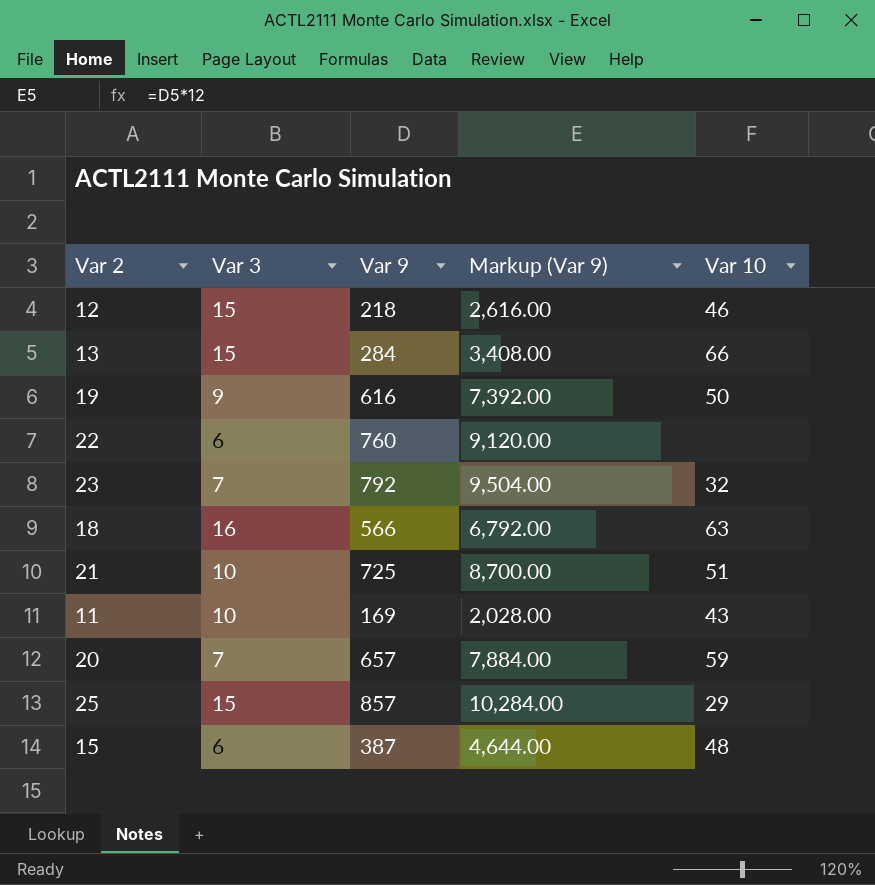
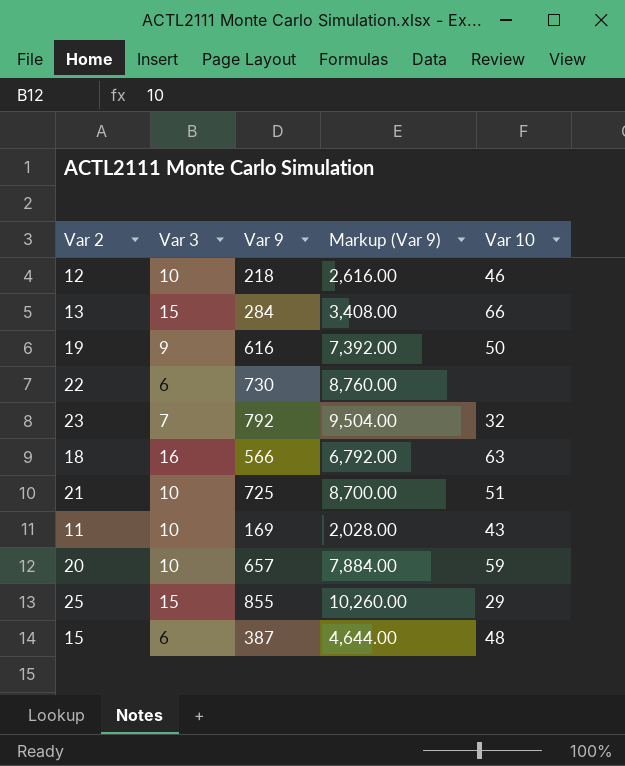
12 | Var 3: 15 -> 10
22 | Var 9: 760 -> 730
22 | Markup (Var 9): 9,120.00 -> 8,760.00
20 | Var 3: 7 -> 10
25 | Var 9: 857 -> 855
25 | Markup (Var 9): 10,284.00 -> 10,260.00

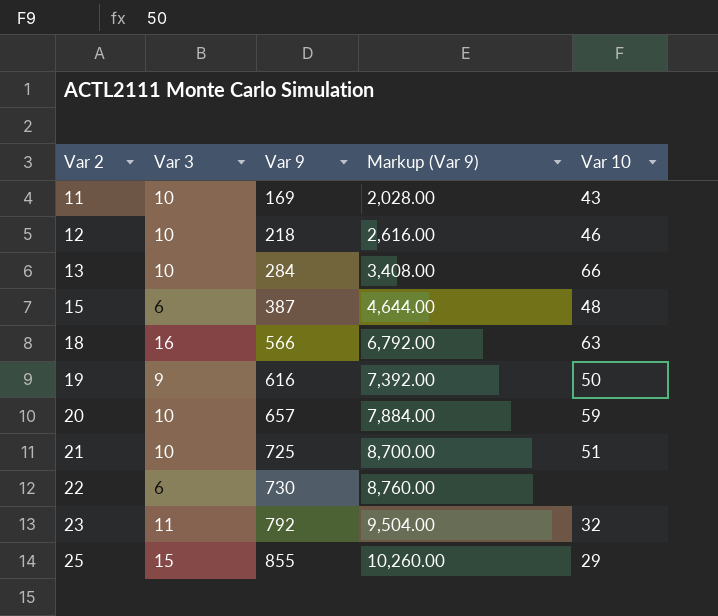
row order: none -> Var 2 ascending
13 | Var 3: 15 -> 10
23 | Var 3: 7 -> 11

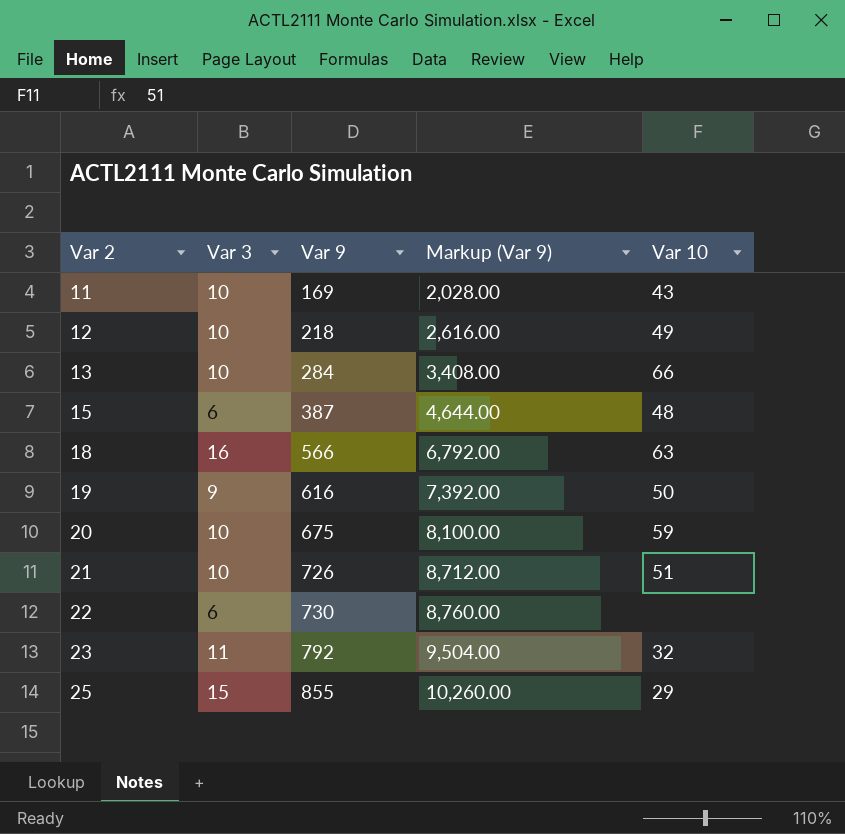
12 | Var 10: 46 -> 49
20 | Var 9: 657 -> 675
20 | Markup (Var 9): 7,884.00 -> 8,100.00
21 | Var 9: 725 -> 726
21 | Markup (Var 9): 8,700.00 -> 8,712.00

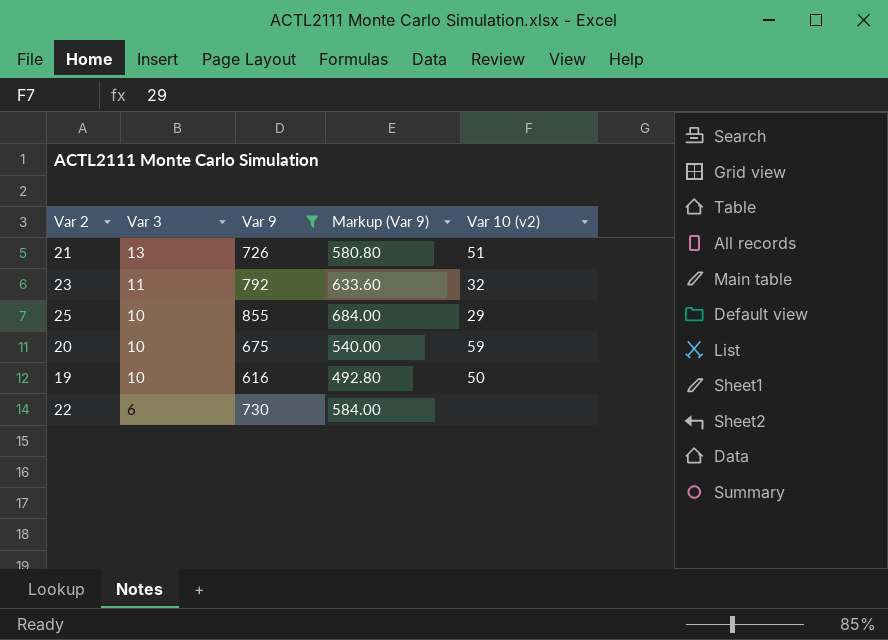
filter: none -> Var 9 >= 616
row order: Var 2 ascending -> Var 3 descending
column Markup (Var 9) | formula: [Var 9] * 12 -> [Var 9] * 0.8
column name: Var 10 -> Var 10 (v2)
21 | Var 3: 10 -> 13
25 | Var 3: 15 -> 10
19 | Var 3: 9 -> 10

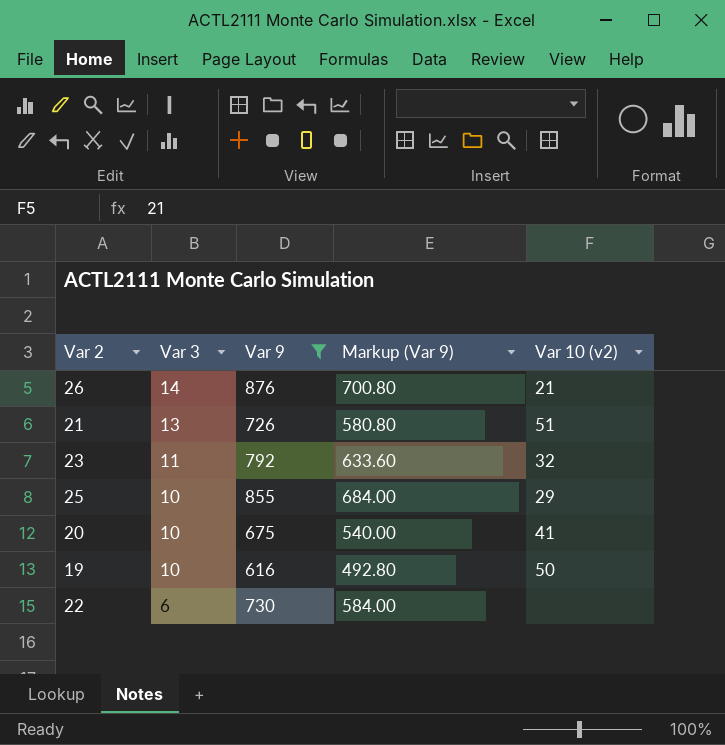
row 26: none -> 14 | 876 | 700.80 | 21
20 | Var 10 (v2): 59 -> 41

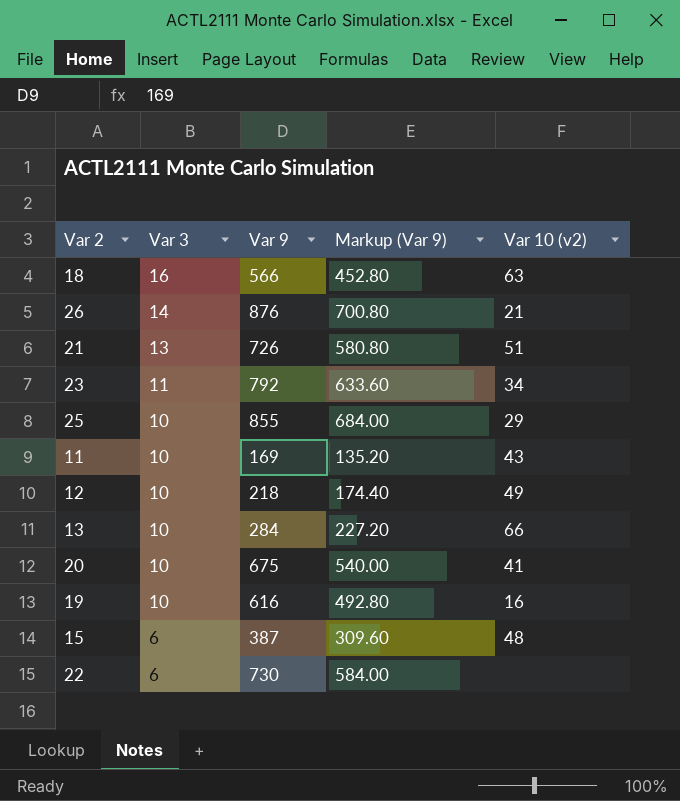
filter: Var 9 >= 616 -> none
23 | Var 10 (v2): 32 -> 34
19 | Var 10 (v2): 50 -> 16

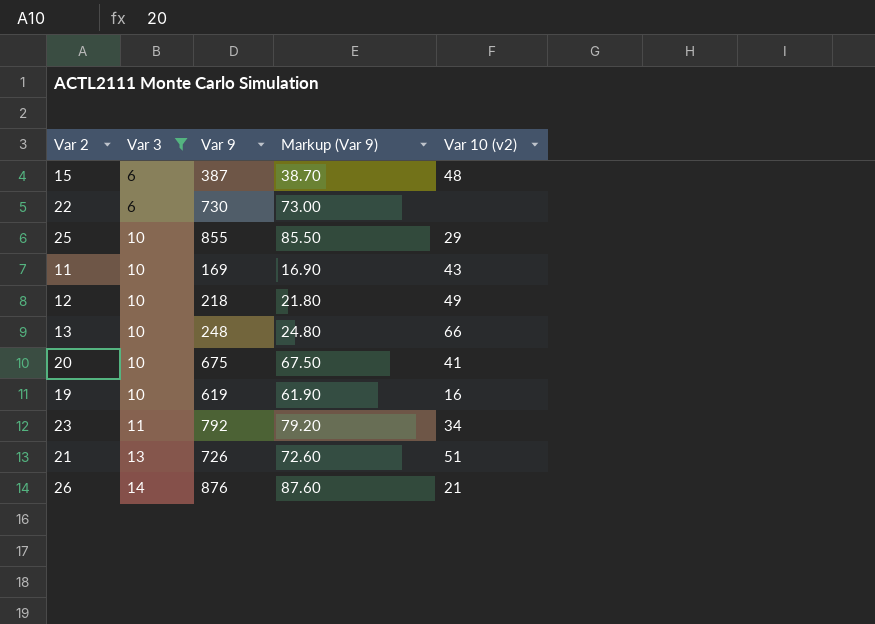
filter: none -> Var 3 != 16
row order: Var 3 descending -> Var 3 ascending
column Markup (Var 9) | formula: [Var 9] * 0.8 -> [Var 9] * 0.1
13 | Var 9: 284 -> 248
19 | Var 9: 616 -> 619

